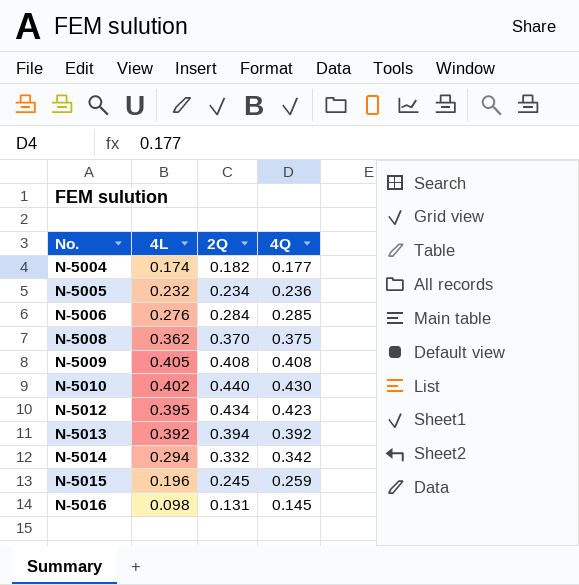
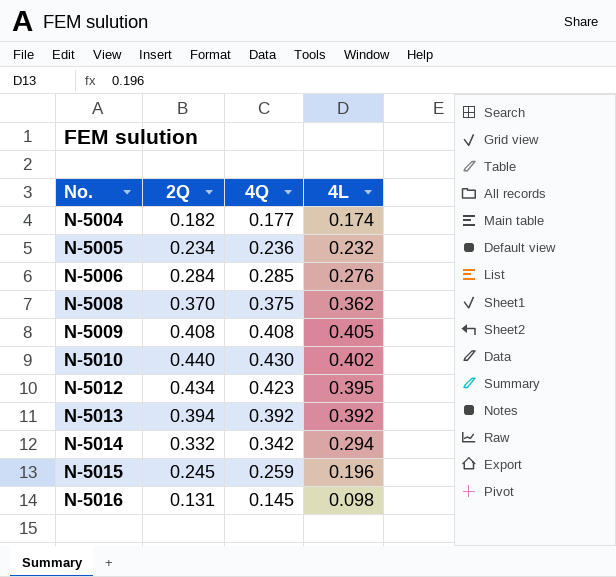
column 4L | position: 2 -> 4

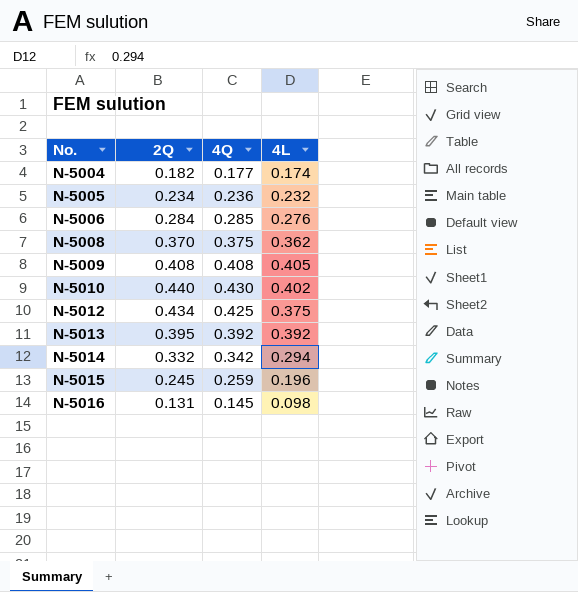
N-5012 | 4Q: 0.423 -> 0.425
N-5012 | 4L: 0.395 -> 0.375
N-5013 | 2Q: 0.394 -> 0.395

